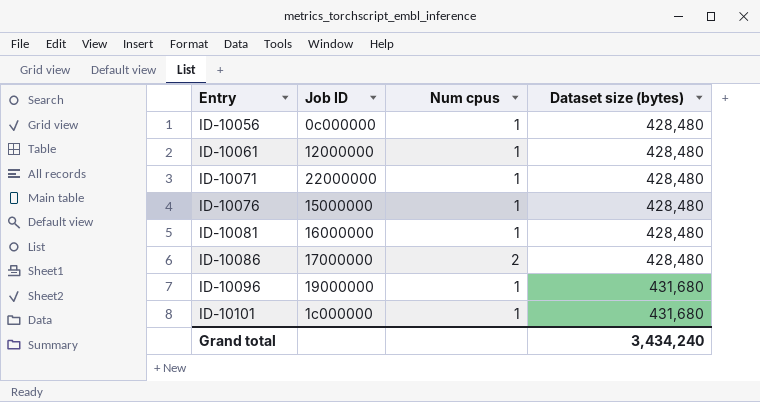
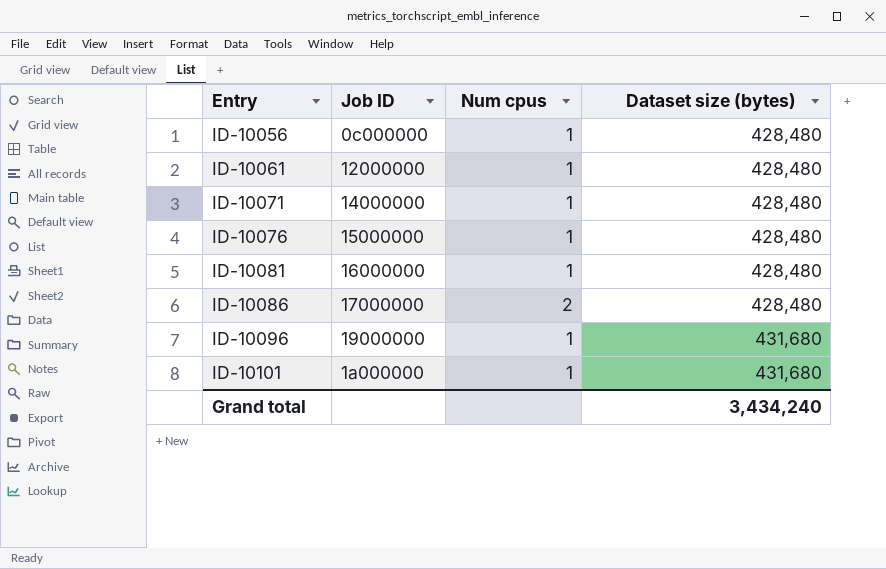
ID-10071 | Job ID: 22000000 -> 14000000
ID-10101 | Job ID: 1c000000 -> 1a000000

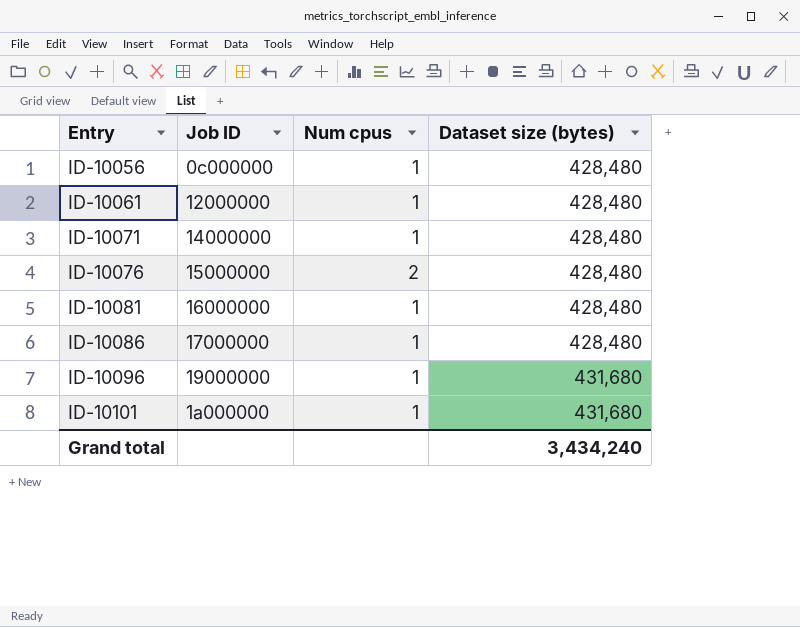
ID-10076 | Num cpus: 1 -> 2
ID-10086 | Num cpus: 2 -> 1

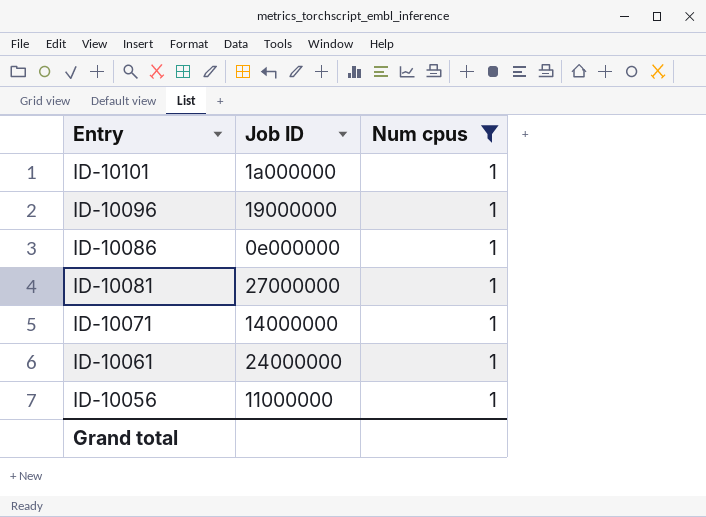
filter: none -> Num cpus = 1
row order: Entry ascending -> Entry descending
column Dataset size (bytes) | position: 4 -> none
ID-10086 | Job ID: 17000000 -> 0e000000
ID-10081 | Job ID: 16000000 -> 27000000
ID-10061 | Job ID: 12000000 -> 24000000
ID-10056 | Job ID: 0c000000 -> 11000000

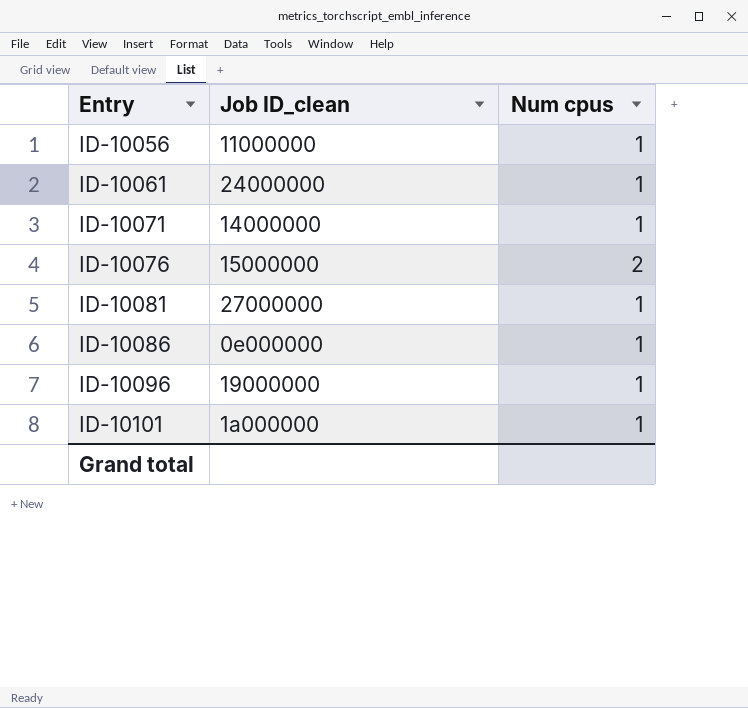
filter: Num cpus = 1 -> none
row order: Entry descending -> Entry ascending
column name: Job ID -> Job ID_clean

